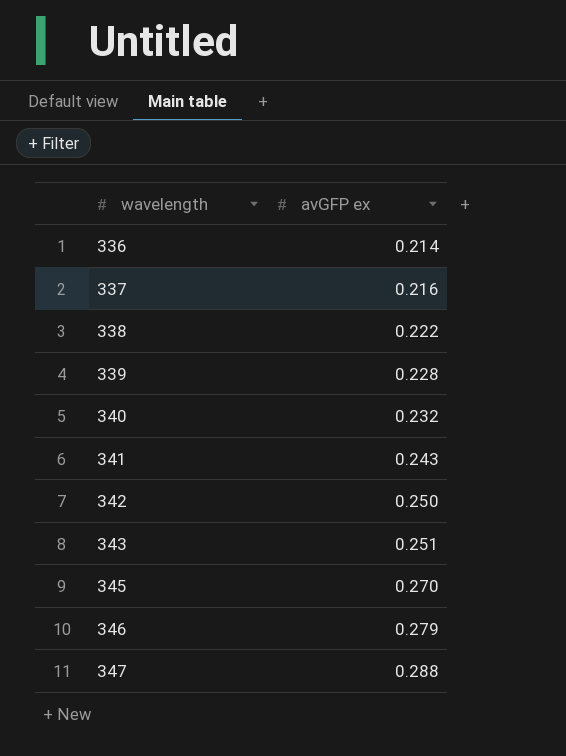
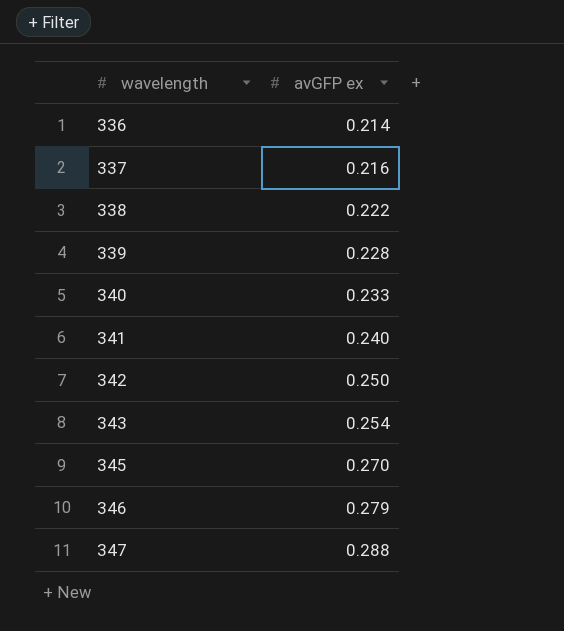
340 | avGFP ex: 0.232 -> 0.233
341 | avGFP ex: 0.243 -> 0.240
343 | avGFP ex: 0.251 -> 0.254

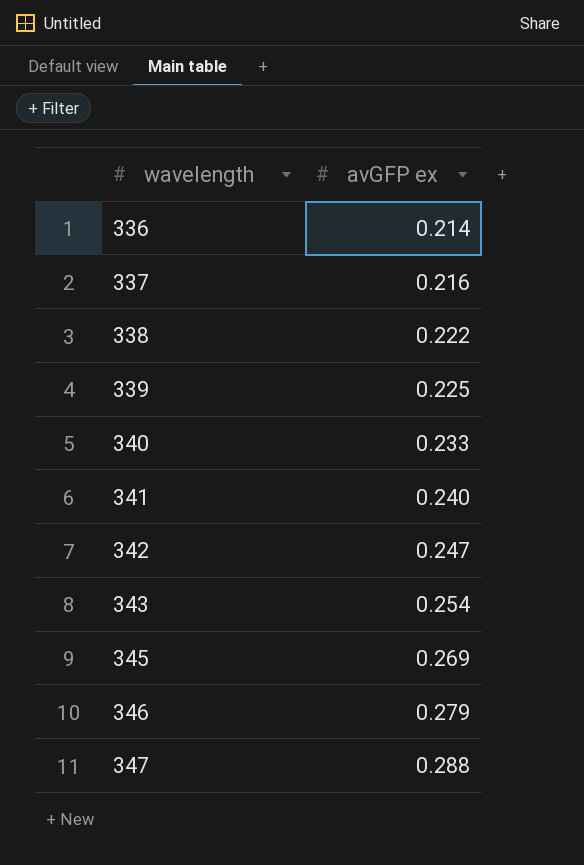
339 | avGFP ex: 0.228 -> 0.225
342 | avGFP ex: 0.250 -> 0.247
345 | avGFP ex: 0.270 -> 0.269

